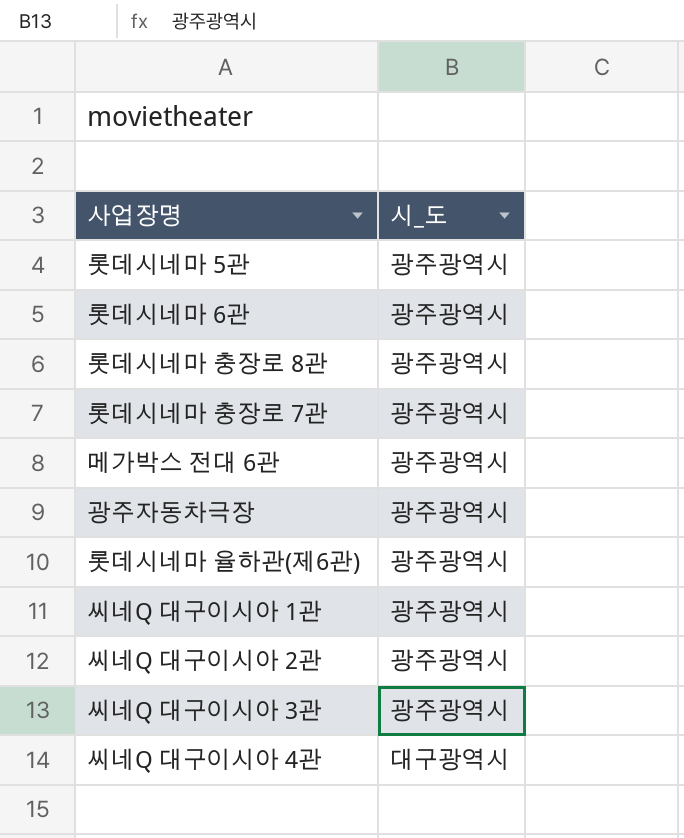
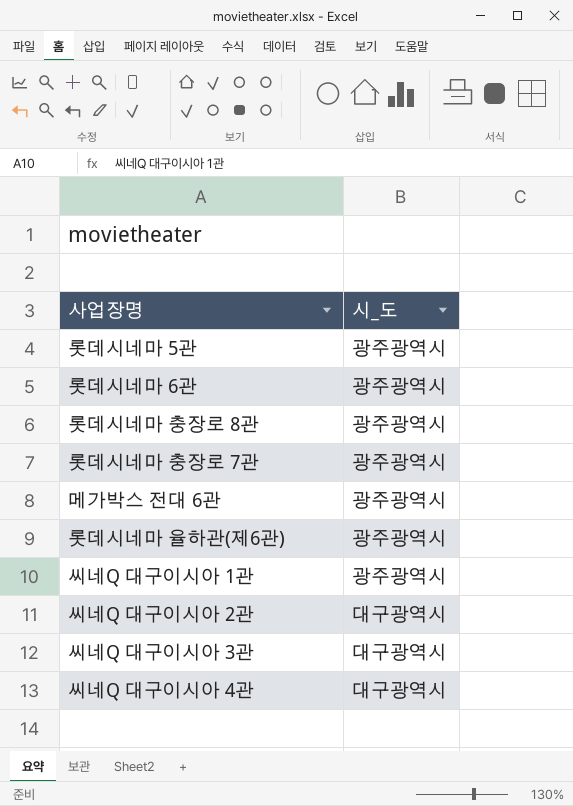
row 광주자동차극장: 광주광역시 -> none
씨네Q 대구이시아 2관 | 시_도: 광주광역시 -> 대구광역시
씨네Q 대구이시아 3관 | 시_도: 광주광역시 -> 대구광역시

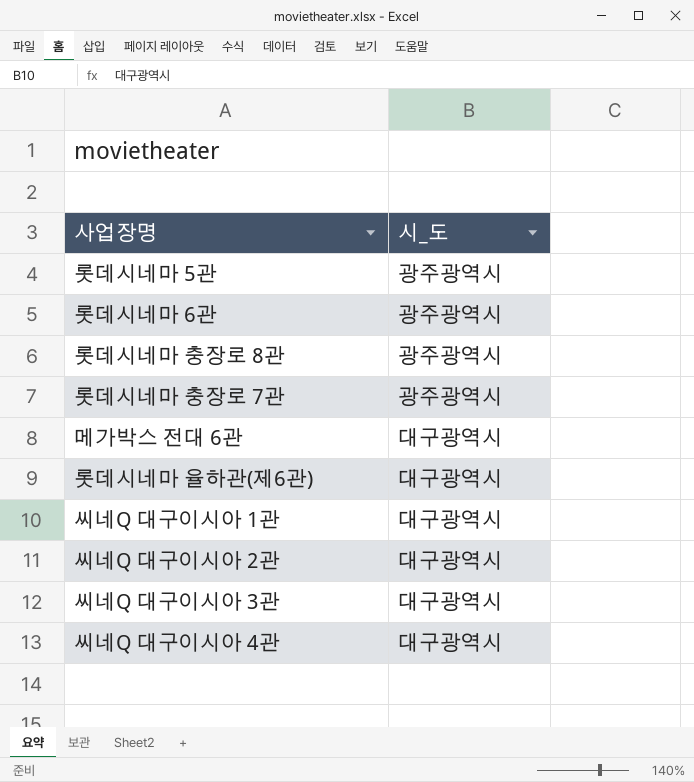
메가박스 전대 6관 | 시_도: 광주광역시 -> 대구광역시
롯데시네마 율하관(제6관) | 시_도: 광주광역시 -> 대구광역시
씨네Q 대구이시아 1관 | 시_도: 광주광역시 -> 대구광역시

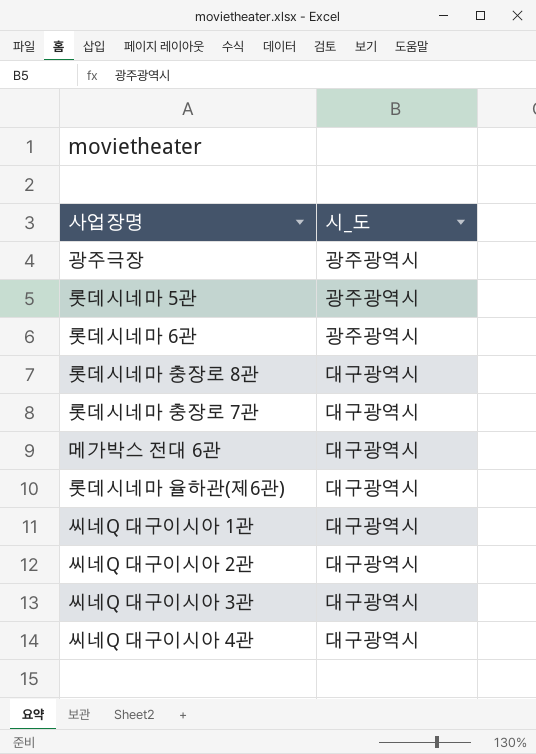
row 광주극장: none -> 광주광역시
롯데시네마 충장로 8관 | 시_도: 광주광역시 -> 대구광역시
롯데시네마 충장로 7관 | 시_도: 광주광역시 -> 대구광역시

